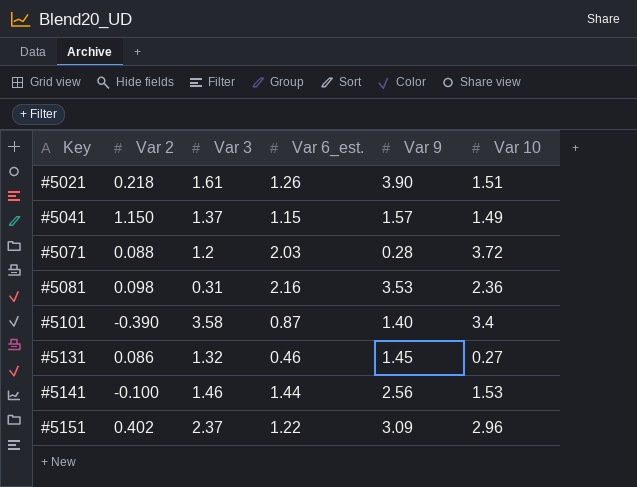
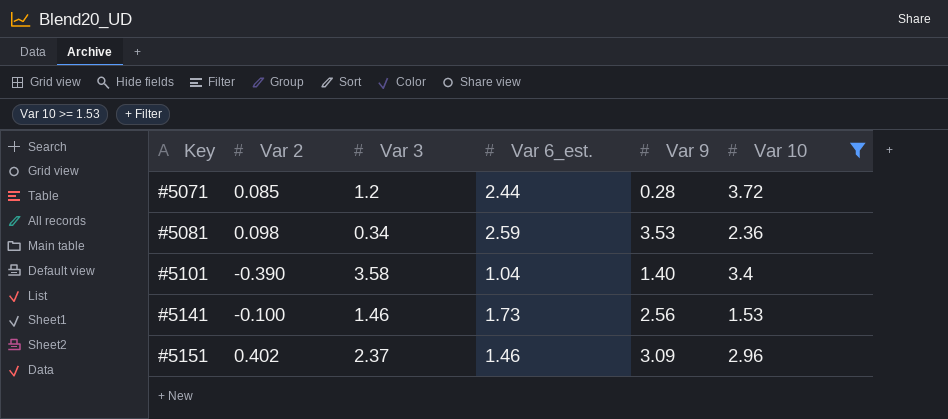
filter: none -> Var 10 >= 1.53
#5071 | Var 2: 0.088 -> 0.085
#5071 | Var 6_est.: 2.03 -> 2.44
#5081 | Var 3: 0.31 -> 0.34
#5081 | Var 6_est.: 2.16 -> 2.59
#5101 | Var 6_est.: 0.87 -> 1.04
#5141 | Var 6_est.: 1.44 -> 1.73
#5151 | Var 6_est.: 1.22 -> 1.46

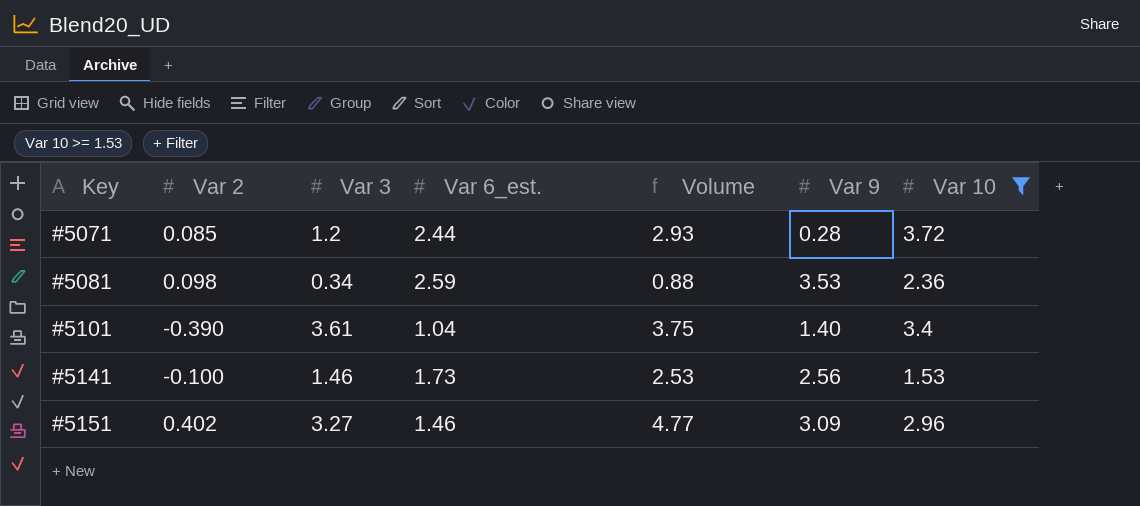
column Volume | formula: none -> [Var 3] * [Var 6_est.]
#5101 | Var 3: 3.58 -> 3.61
#5151 | Var 3: 2.37 -> 3.27

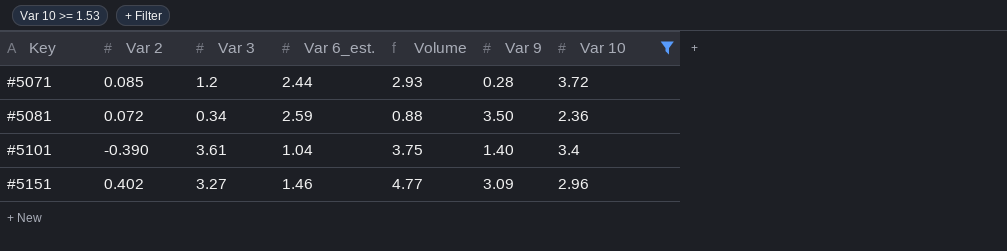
row #5141: -0.100 | 1.46 | 1.73 | 2.53 | 2.56 | 1.53 -> none
#5081 | Var 2: 0.098 -> 0.072
#5081 | Var 9: 3.53 -> 3.50

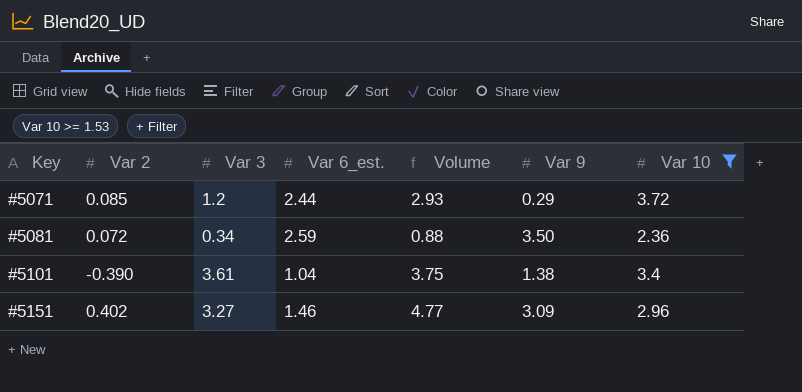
#5071 | Var 9: 0.28 -> 0.29
#5101 | Var 9: 1.40 -> 1.38

